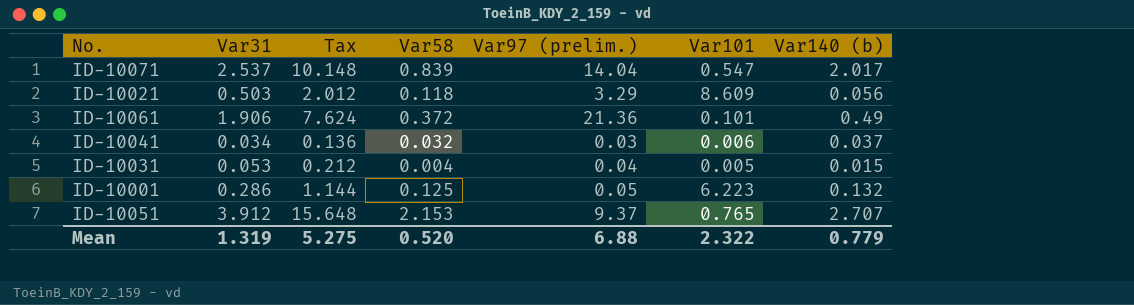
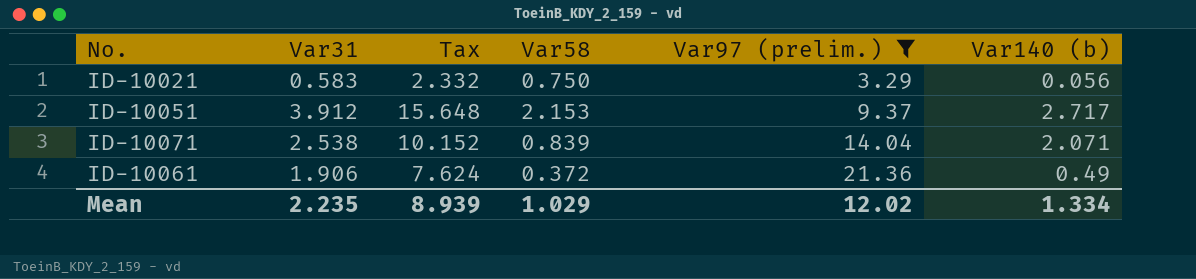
filter: none -> Var97 (prelim.) >= 3.29
row order: none -> Var97 (prelim.) ascending
column Var101 | position: 6 -> none
ID-10021 | Var31: 0.503 -> 0.583
ID-10021 | Tax: 2.012 -> 2.332
ID-10021 | Var58: 0.118 -> 0.750
ID-10051 | Var140 (b): 2.707 -> 2.717
ID-10071 | Var31: 2.537 -> 2.538
ID-10071 | Tax: 10.148 -> 10.152
ID-10071 | Var140 (b): 2.017 -> 2.071
Mean | Var31: 1.319 -> 2.235
Mean | Tax: 5.275 -> 8.939
Mean | Var58: 0.520 -> 1.029
Mean | Var97 (prelim.): 6.88 -> 12.02
Mean | Var140 (b): 0.779 -> 1.334

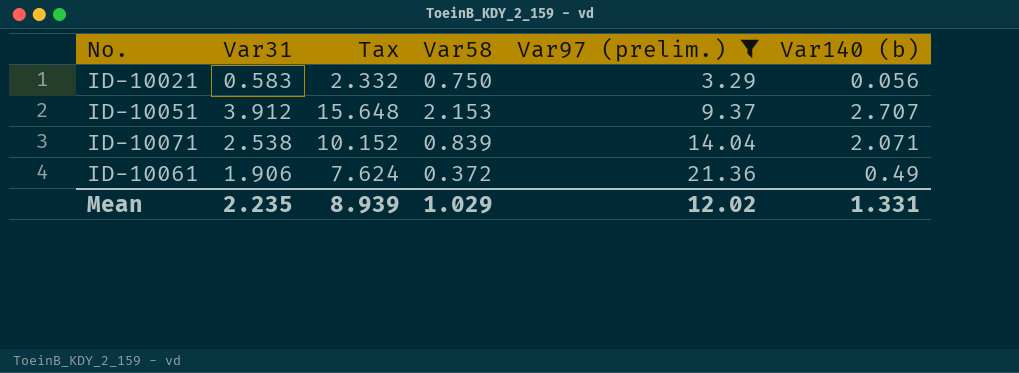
ID-10051 | Var140 (b): 2.717 -> 2.707
Mean | Var140 (b): 1.334 -> 1.331

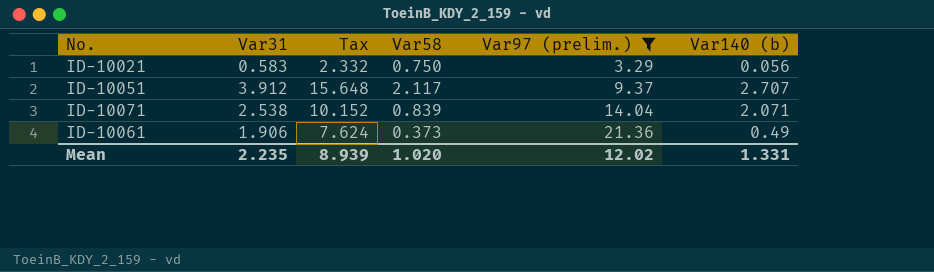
ID-10051 | Var58: 2.153 -> 2.117
ID-10061 | Var58: 0.372 -> 0.373
Mean | Var58: 1.029 -> 1.020

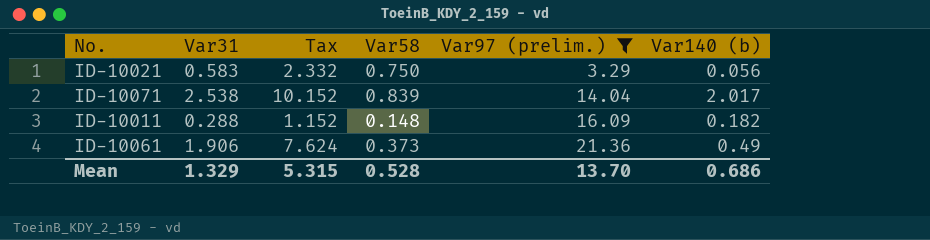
row ID-10051: 3.912 | 15.648 | 2.117 | 9.37 | 2.707 -> none
ID-10071 | Var140 (b): 2.071 -> 2.017
row ID-10011: none -> 0.288 | 1.152 | 0.148 | 16.09 | 0.182
Mean | Var31: 2.235 -> 1.329
Mean | Tax: 8.939 -> 5.315
Mean | Var58: 1.020 -> 0.528
Mean | Var97 (prelim.): 12.02 -> 13.70
Mean | Var140 (b): 1.331 -> 0.686

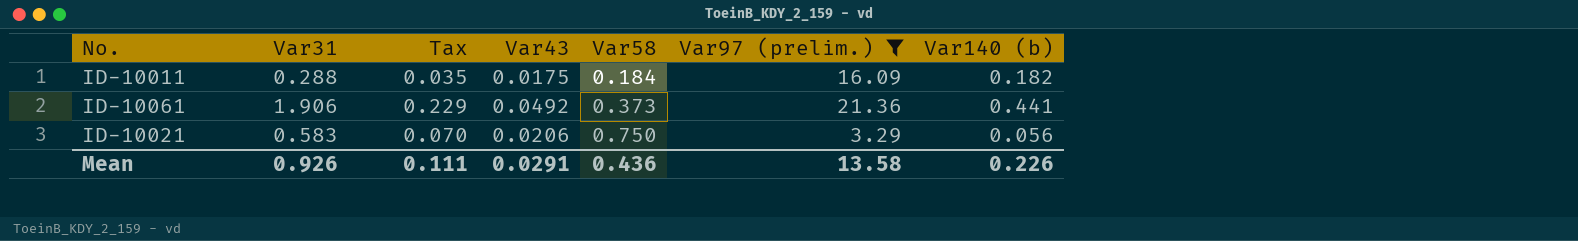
row order: Var97 (prelim.) ascending -> Var58 ascending
column Tax | formula: [Var31] * 4 -> [Var31] * 0.12
column Var43 | position: none -> 4
row ID-10071: 2.538 | 10.152 | 0.839 | 14.04 | 2.017 -> none
ID-10011 | Var58: 0.148 -> 0.184
ID-10061 | Var140 (b): 0.49 -> 0.441
Mean | Var31: 1.329 -> 0.926
Mean | Tax: 5.315 -> 0.111
Mean | Var58: 0.528 -> 0.436
Mean | Var97 (prelim.): 13.70 -> 13.58
Mean | Var140 (b): 0.686 -> 0.226

